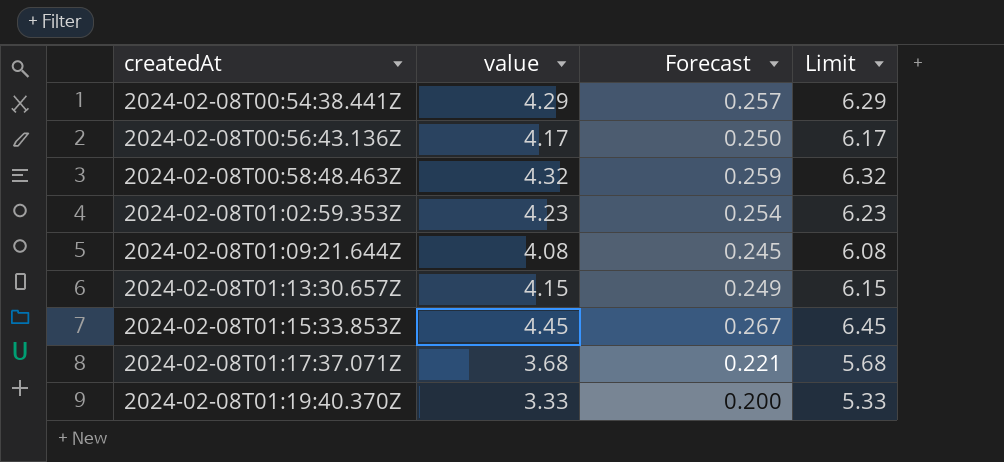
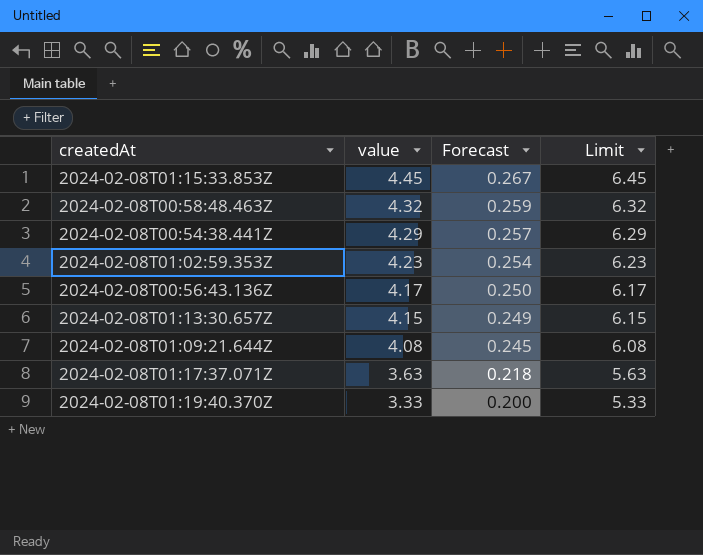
row order: createdAt ascending -> value descending
2024-02-08T01:17:37.071Z | value: 3.68 -> 3.63
2024-02-08T01:17:37.071Z | Forecast: 0.221 -> 0.218
2024-02-08T01:17:37.071Z | Limit: 5.68 -> 5.63

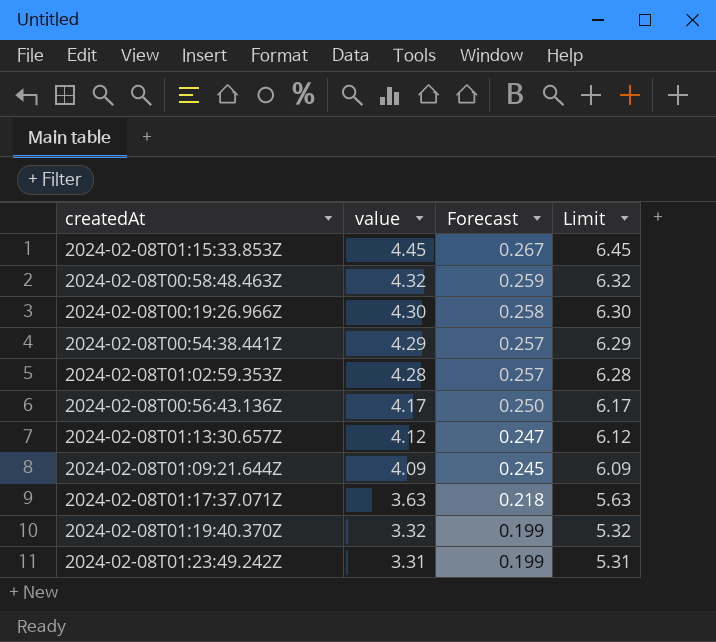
row 2024-02-08T00:19:26.966Z: none -> 4.30 | 0.258 | 6.30
2024-02-08T01:02:59.353Z | value: 4.23 -> 4.28
2024-02-08T01:02:59.353Z | Forecast: 0.254 -> 0.257
2024-02-08T01:02:59.353Z | Limit: 6.23 -> 6.28
2024-02-08T01:13:30.657Z | value: 4.15 -> 4.12
2024-02-08T01:13:30.657Z | Forecast: 0.249 -> 0.247
2024-02-08T01:13:30.657Z | Limit: 6.15 -> 6.12
2024-02-08T01:09:21.644Z | value: 4.08 -> 4.09
2024-02-08T01:09:21.644Z | Limit: 6.08 -> 6.09
2024-02-08T01:19:40.370Z | value: 3.33 -> 3.32
2024-02-08T01:19:40.370Z | Forecast: 0.200 -> 0.199
2024-02-08T01:19:40.370Z | Limit: 5.33 -> 5.32
row 2024-02-08T01:23:49.242Z: none -> 3.31 | 0.199 | 5.31

